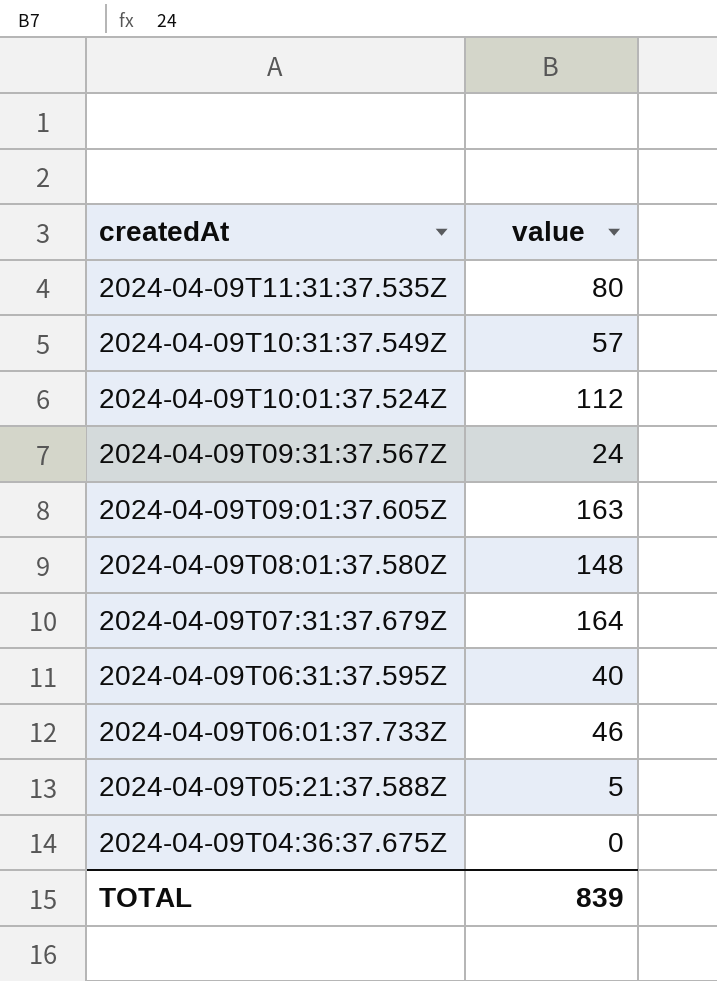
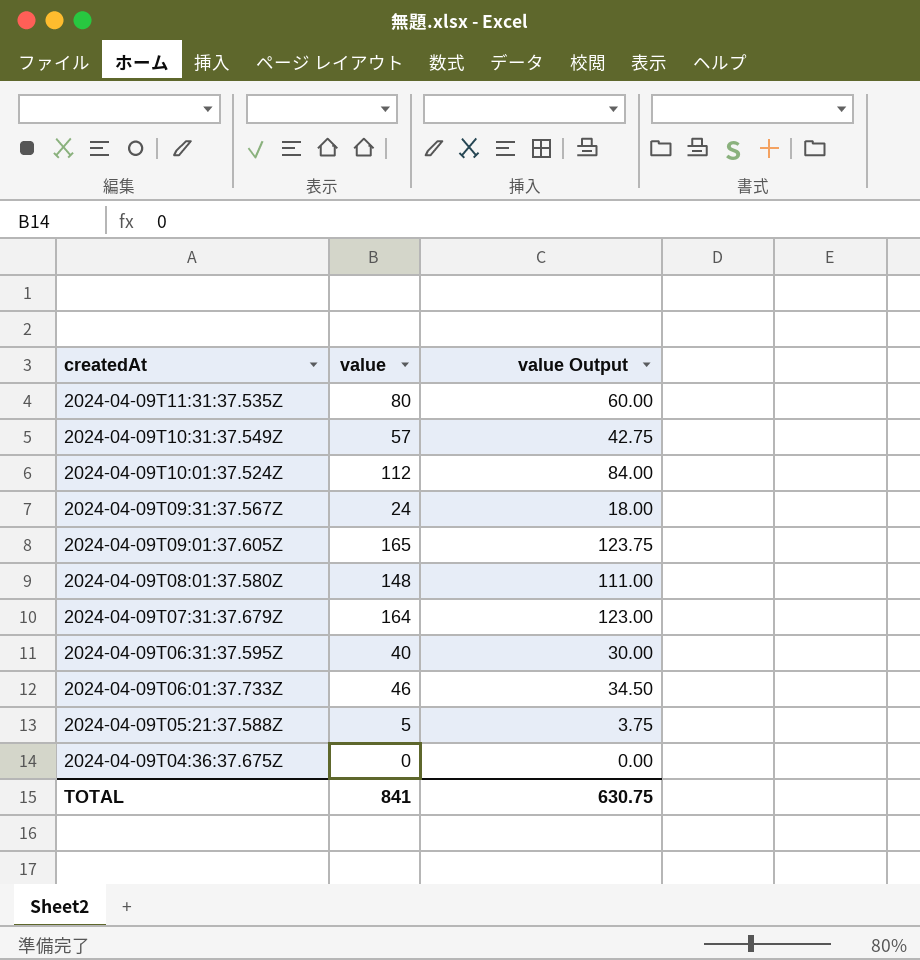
column value Output | formula: none -> [value] * 0.75
2024-04-09T09:01:37.605Z | value: 163 -> 165
TOTAL | value: 839 -> 841

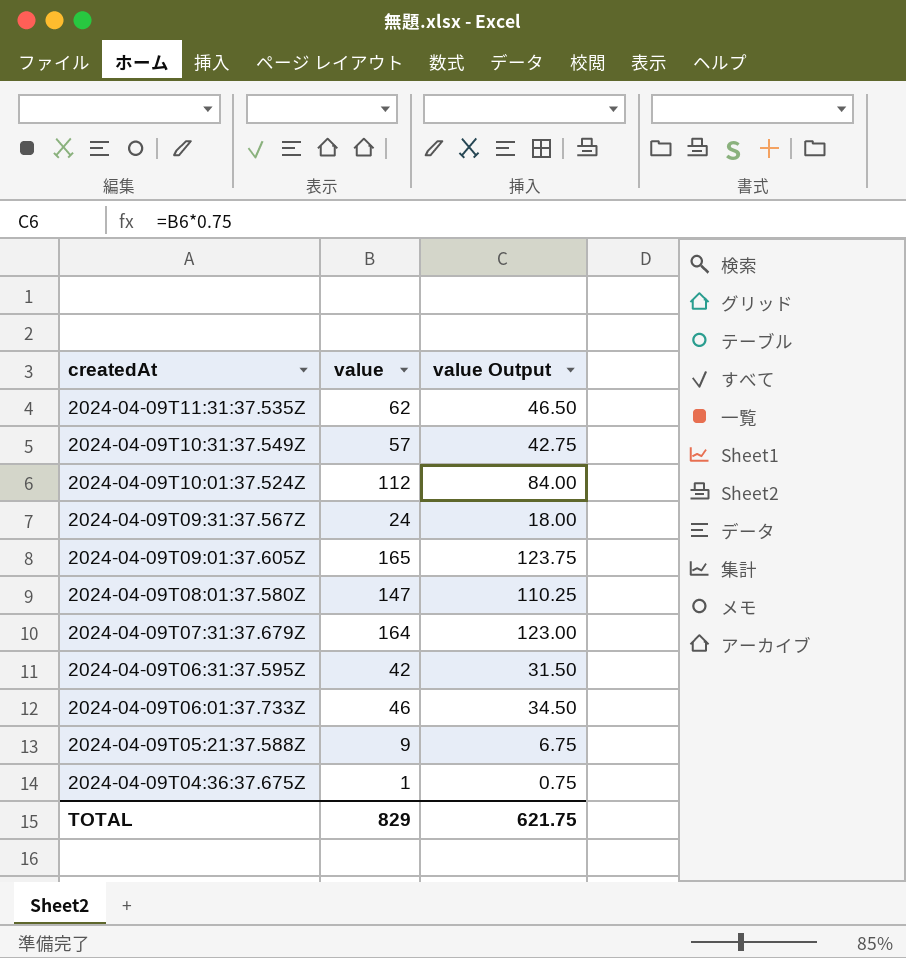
2024-04-09T11:31:37.535Z | value: 80 -> 62
2024-04-09T11:31:37.535Z | value Output: 60.00 -> 46.50
2024-04-09T08:01:37.580Z | value: 148 -> 147
2024-04-09T08:01:37.580Z | value Output: 111.00 -> 110.25
2024-04-09T06:31:37.595Z | value: 40 -> 42
2024-04-09T06:31:37.595Z | value Output: 30.00 -> 31.50
2024-04-09T05:21:37.588Z | value: 5 -> 9
2024-04-09T05:21:37.588Z | value Output: 3.75 -> 6.75
2024-04-09T04:36:37.675Z | value: 0 -> 1
2024-04-09T04:36:37.675Z | value Output: 0.00 -> 0.75
TOTAL | value: 841 -> 829
TOTAL | value Output: 630.75 -> 621.75

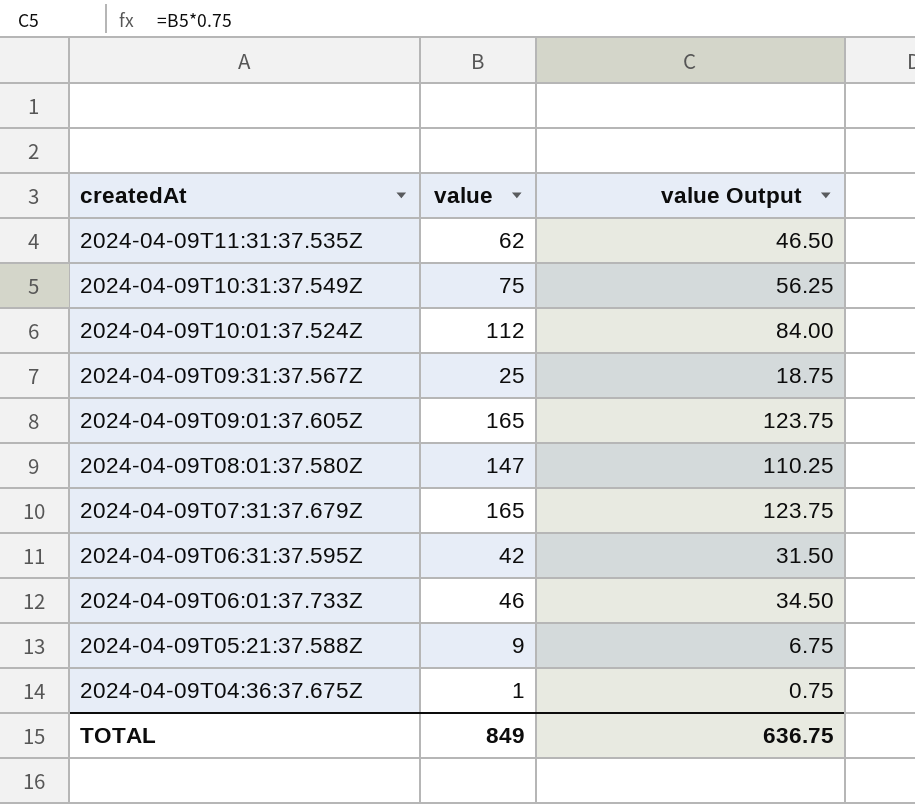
2024-04-09T10:31:37.549Z | value: 57 -> 75
2024-04-09T10:31:37.549Z | value Output: 42.75 -> 56.25
2024-04-09T09:31:37.567Z | value: 24 -> 25
2024-04-09T09:31:37.567Z | value Output: 18.00 -> 18.75
2024-04-09T07:31:37.679Z | value: 164 -> 165
2024-04-09T07:31:37.679Z | value Output: 123.00 -> 123.75
TOTAL | value: 829 -> 849
TOTAL | value Output: 621.75 -> 636.75

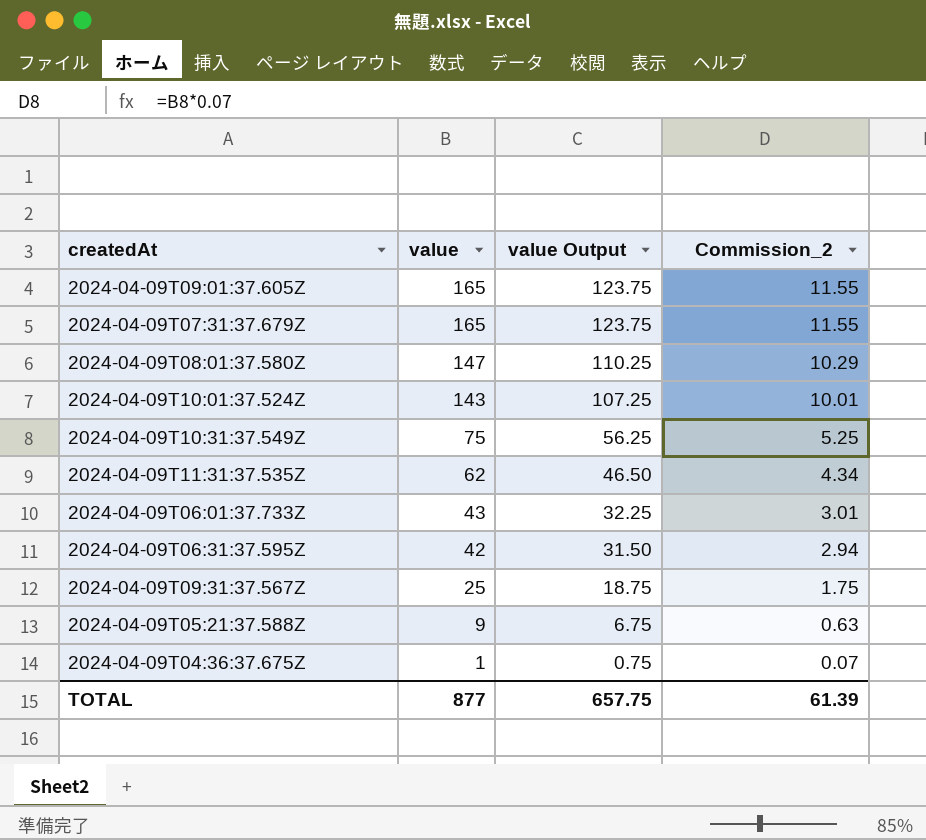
row order: createdAt descending -> value descending
column Commission_2 | formula: none -> [value] * 0.07
2024-04-09T10:01:37.524Z | value: 112 -> 143
2024-04-09T10:01:37.524Z | value Output: 84.00 -> 107.25
2024-04-09T06:01:37.733Z | value: 46 -> 43
2024-04-09T06:01:37.733Z | value Output: 34.50 -> 32.25
TOTAL | value: 849 -> 877
TOTAL | value Output: 636.75 -> 657.75

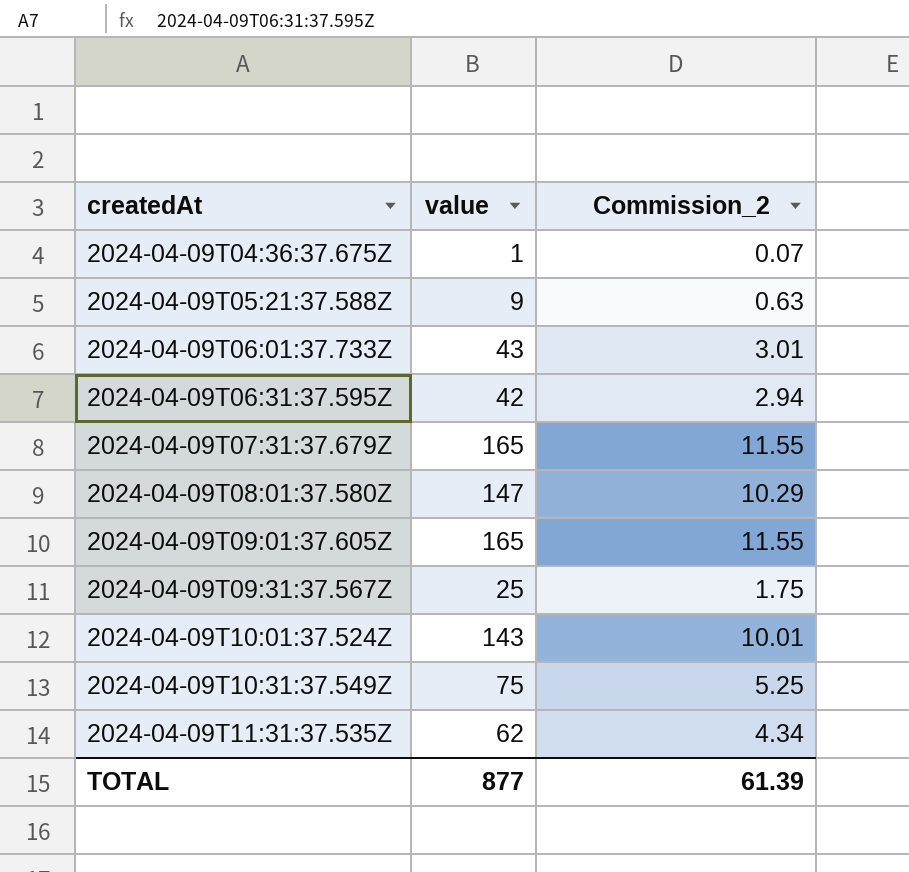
row order: value descending -> createdAt ascending
column value Output | formula: [value] * 0.75 -> none

